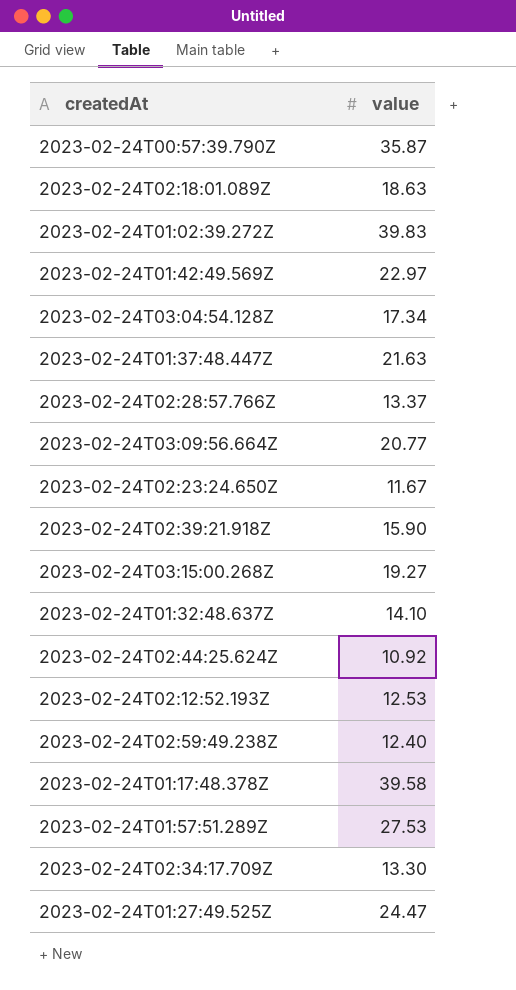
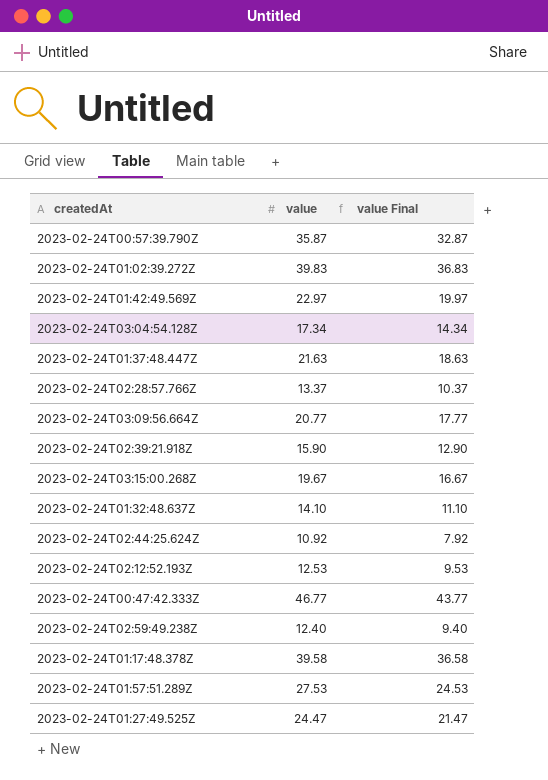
column value Final | formula: none -> [value] - 3
row 2023-02-24T02:18:01.089Z: 18.63 -> none
row 2023-02-24T02:23:24.650Z: 11.67 -> none
row 2023-02-24T02:34:17.709Z: 13.30 -> none
2023-02-24T03:15:00.268Z | value: 19.27 -> 19.67
row 2023-02-24T00:47:42.333Z: none -> 46.77 | 43.77

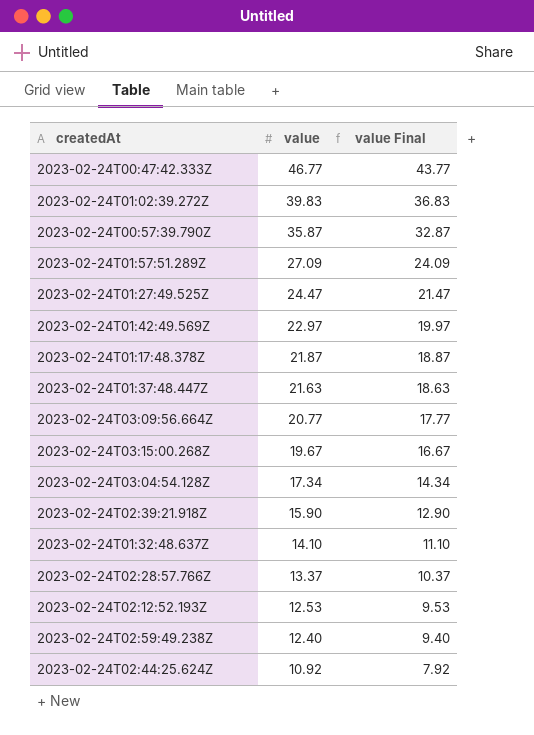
row order: none -> value descending
2023-02-24T01:57:51.289Z | value: 27.53 -> 27.09
2023-02-24T01:57:51.289Z | value Final: 24.53 -> 24.09
2023-02-24T01:17:48.378Z | value: 39.58 -> 21.87
2023-02-24T01:17:48.378Z | value Final: 36.58 -> 18.87

